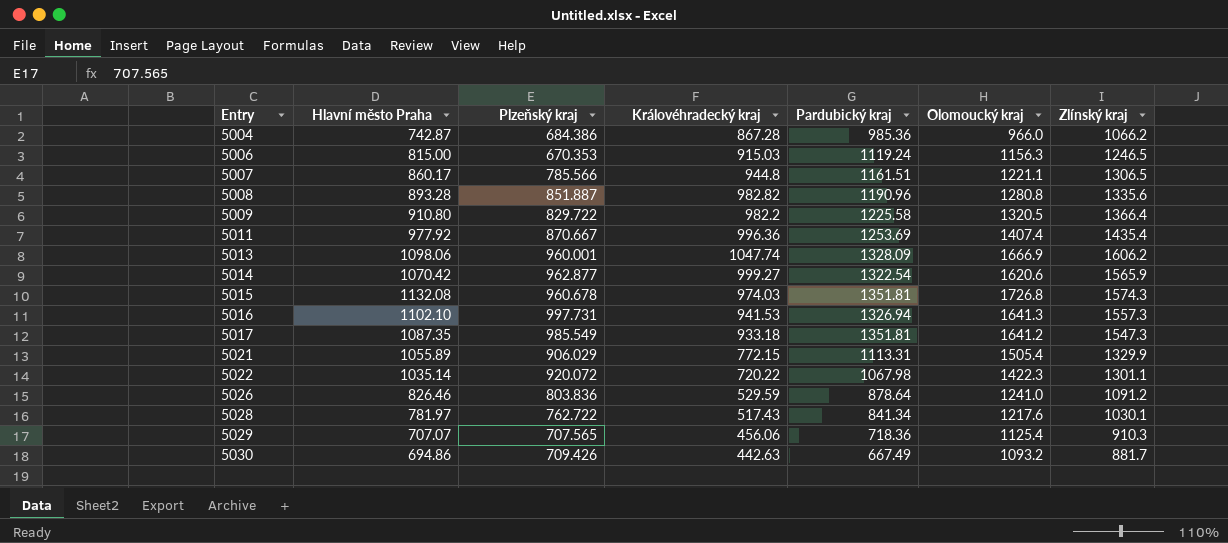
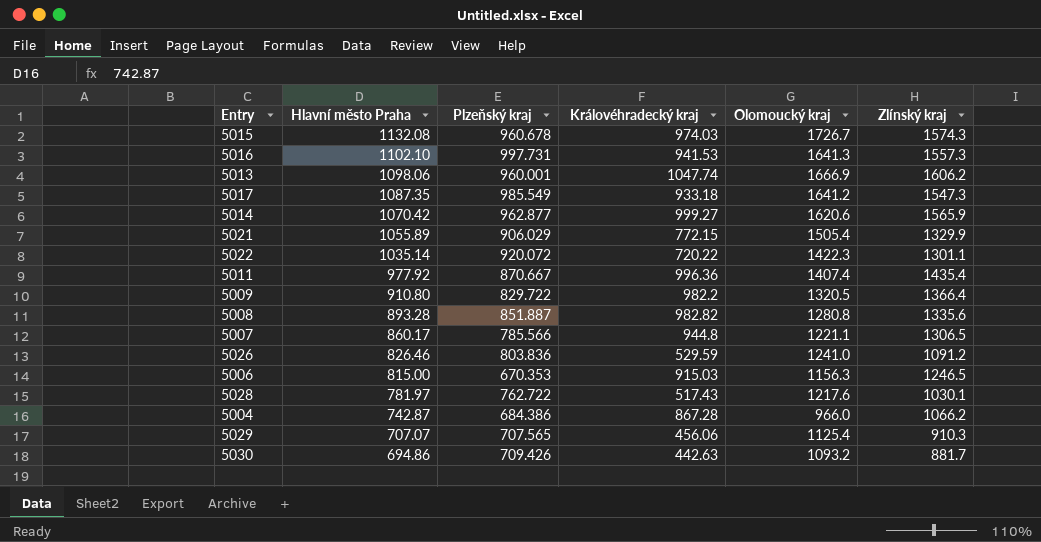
row order: Entry ascending -> Hlavní město Praha descending
column Pardubický kraj | position: 5 -> none
5015 | Olomoucký kraj: 1726.8 -> 1726.7

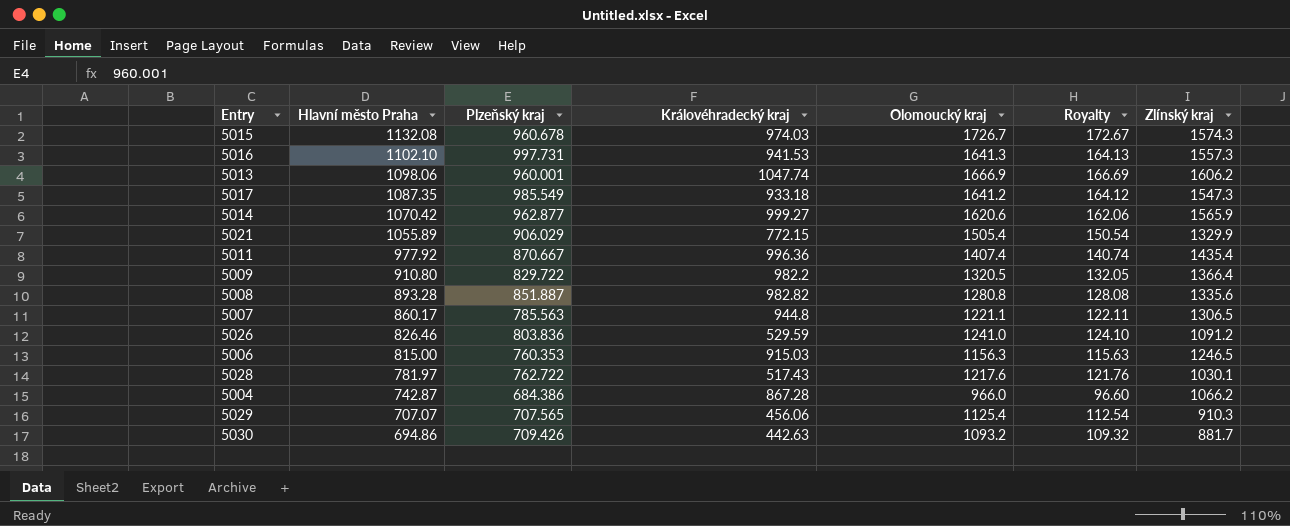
column Royalty | formula: none -> [Olomoucký kraj] * 0.1
row 5022: 1035.14 | 920.072 | 720.22 | 1422.3 | 1301.1 -> none
5007 | Plzeňský kraj: 785.566 -> 785.563
5006 | Plzeňský kraj: 670.353 -> 760.353

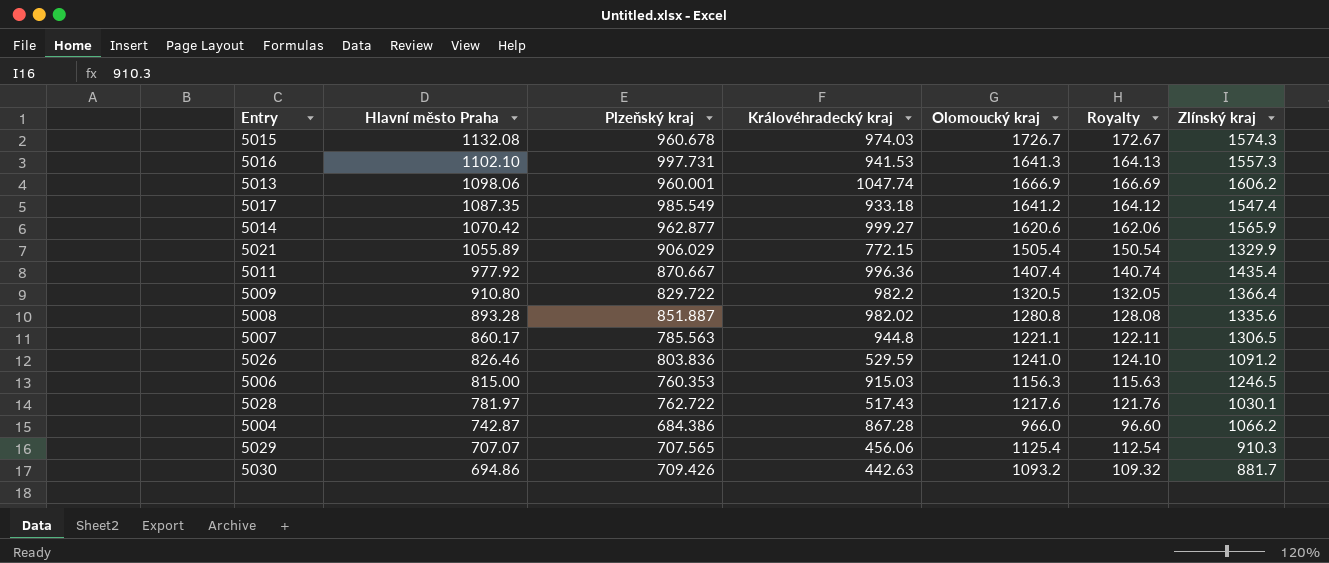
5017 | Zlínský kraj: 1547.3 -> 1547.4
5008 | Královéhradecký kraj: 982.82 -> 982.02

